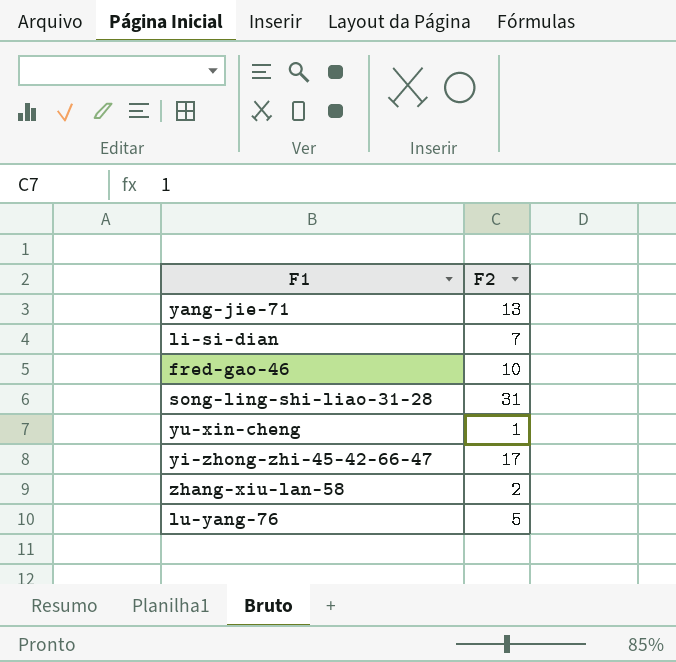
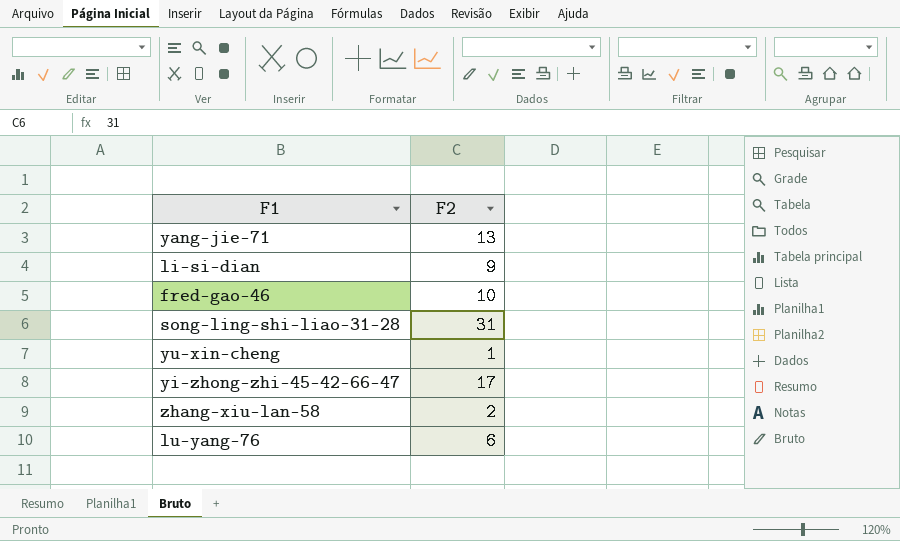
li-si-dian | F2: 7 -> 9
lu-yang-76 | F2: 5 -> 6

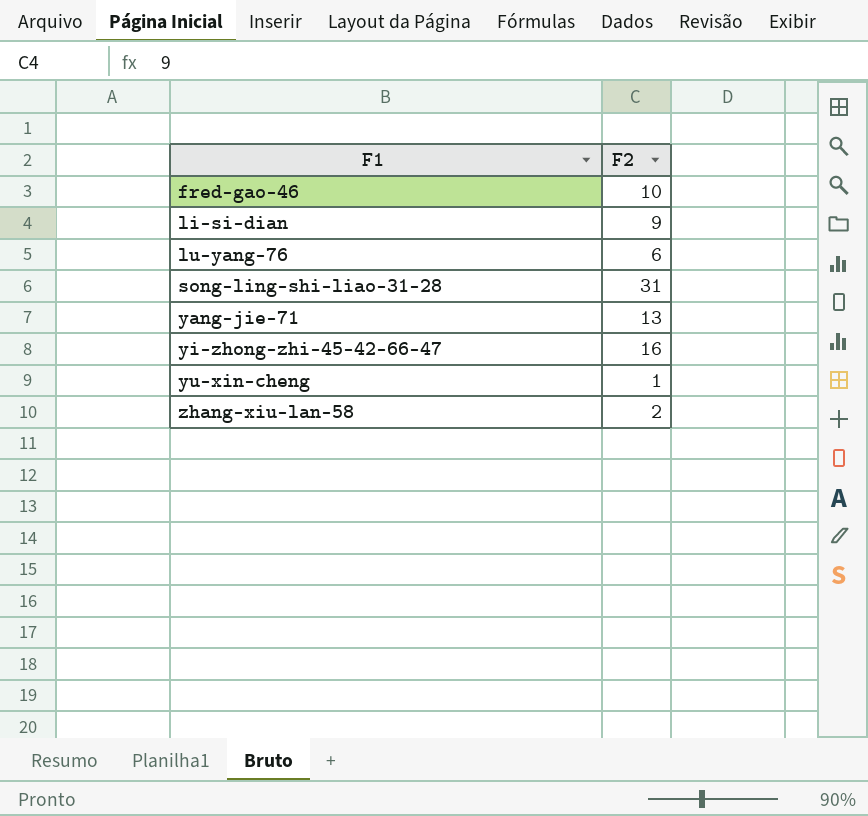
row order: none -> F1 ascending
yi-zhong-zhi-45-42-66-47 | F2: 17 -> 16

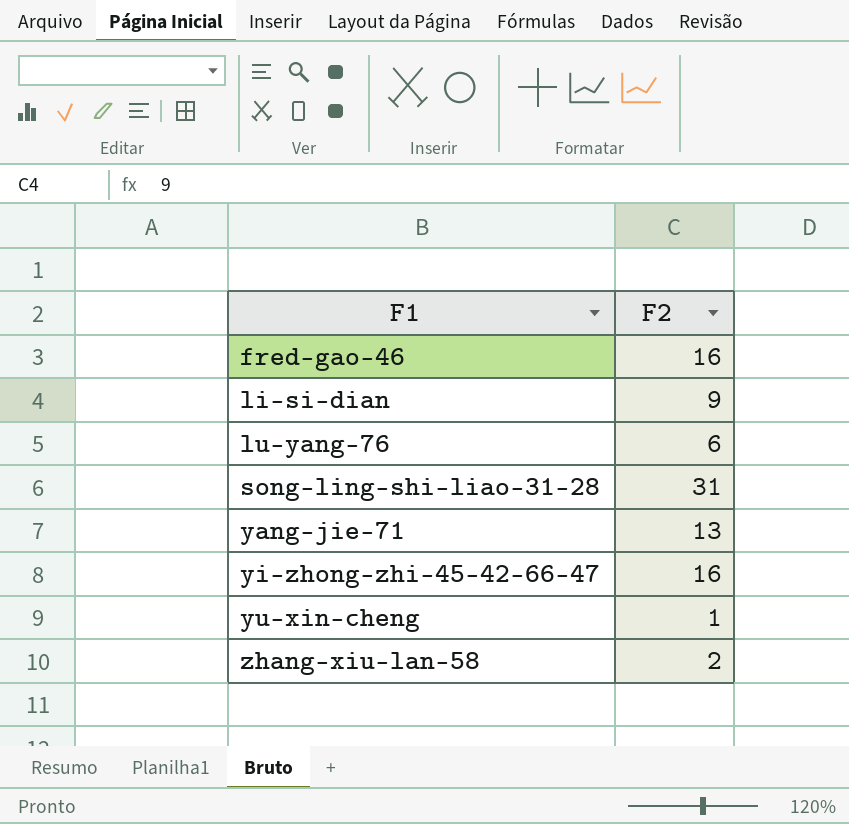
fred-gao-46 | F2: 10 -> 16

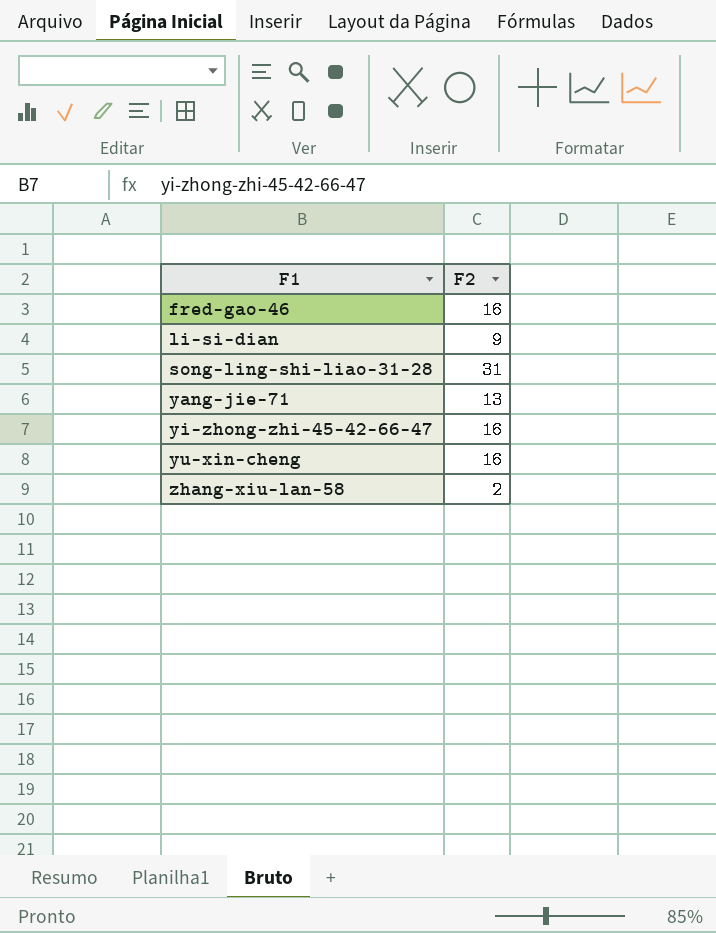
row lu-yang-76: 6 -> none
yu-xin-cheng | F2: 1 -> 16

